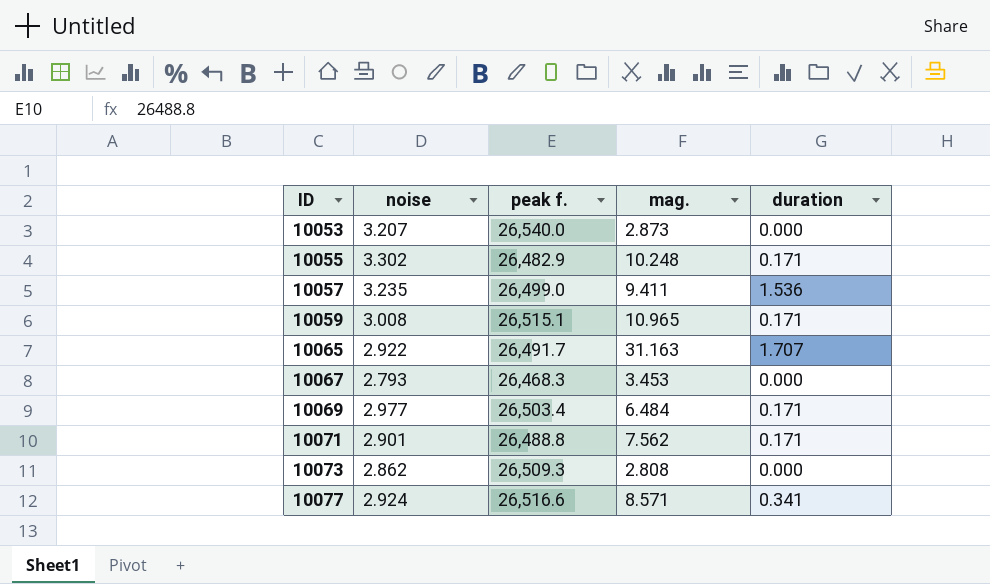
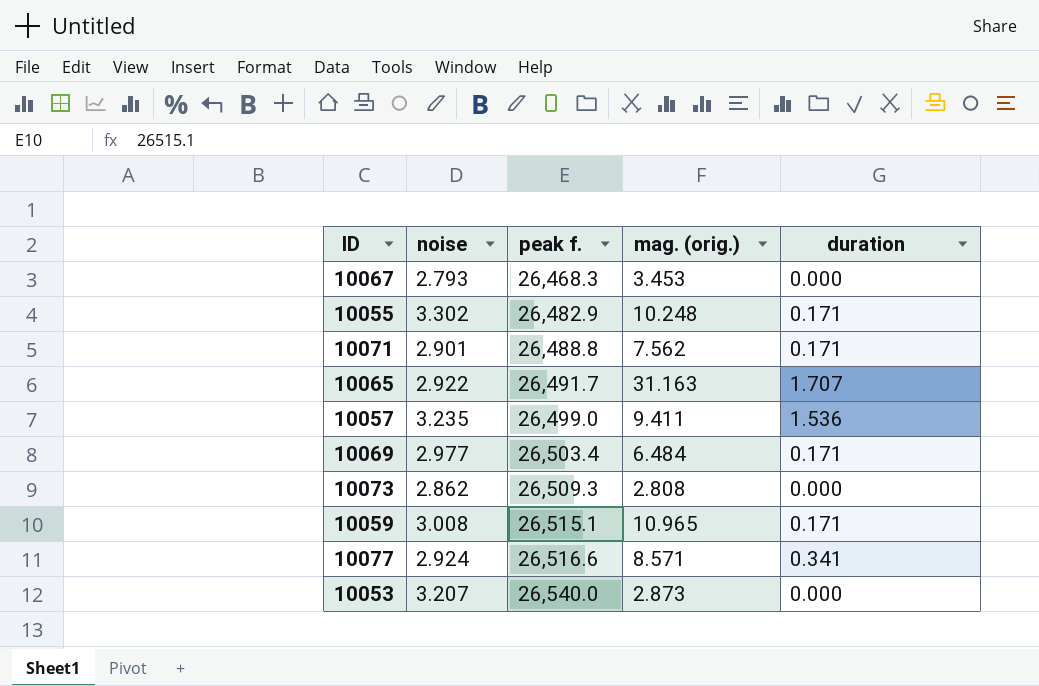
row order: ID ascending -> peak f. ascending
column name: mag. -> mag. (orig.)

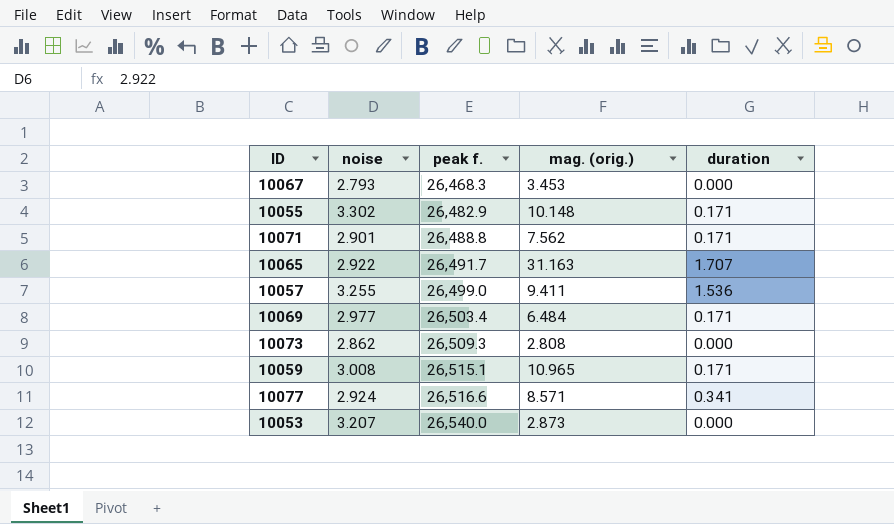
10055 | mag. (orig.): 10.248 -> 10.148
10057 | noise: 3.235 -> 3.255

